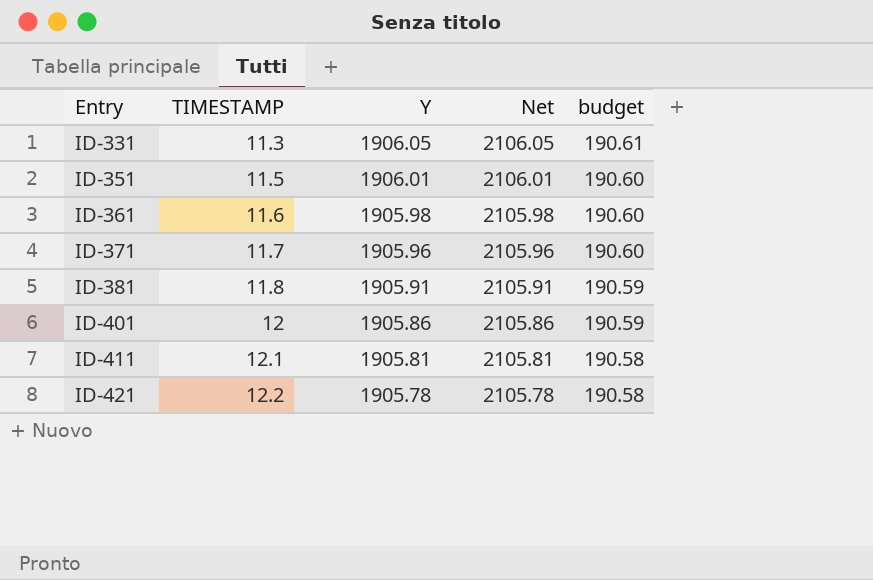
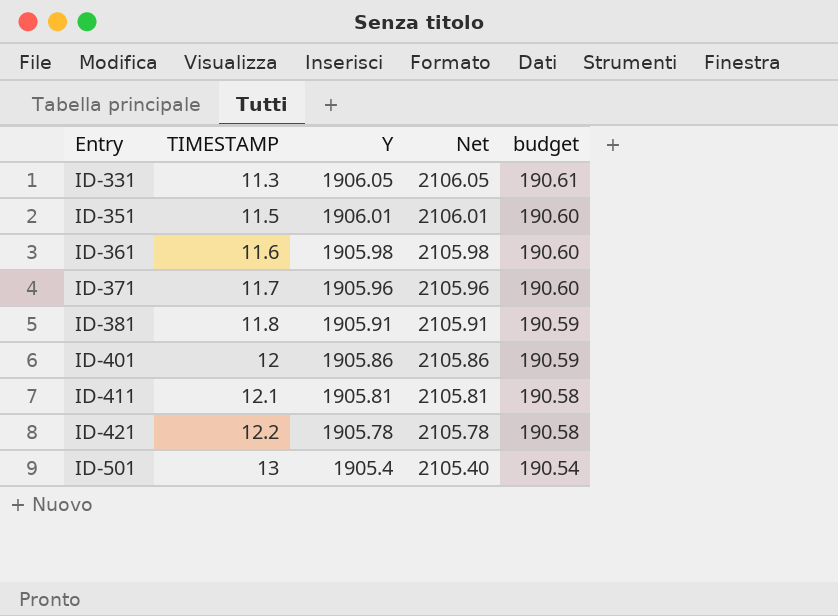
row ID-501: none -> 13 | 1905.4 | 2105.40 | 190.54

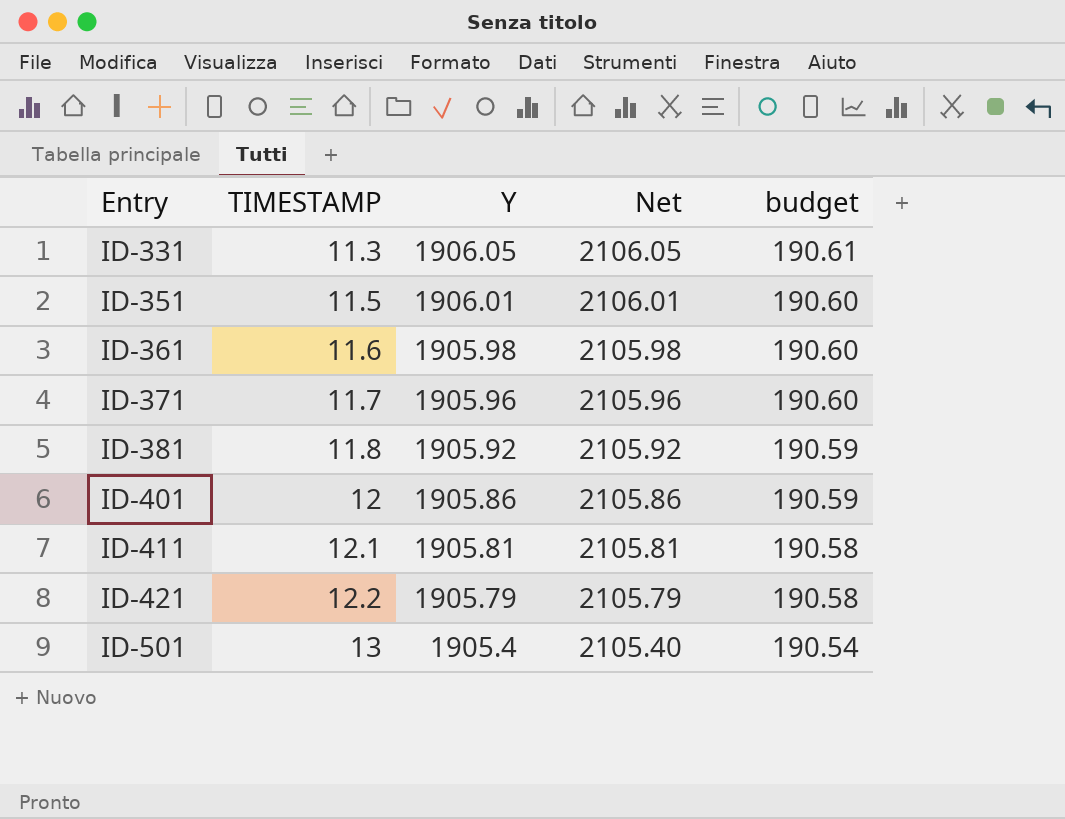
ID-381 | Y: 1905.91 -> 1905.92
ID-381 | Net: 2105.91 -> 2105.92
ID-421 | Y: 1905.78 -> 1905.79
ID-421 | Net: 2105.78 -> 2105.79

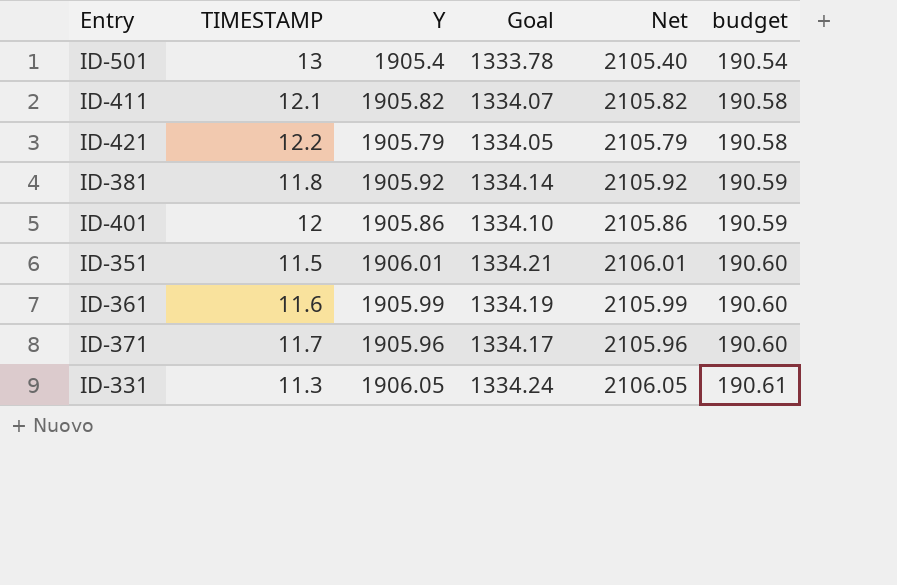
row order: Entry ascending -> budget ascending
column Goal | formula: none -> [Y] * 0.7
ID-411 | Y: 1905.81 -> 1905.82
ID-411 | Net: 2105.81 -> 2105.82
ID-361 | Y: 1905.98 -> 1905.99
ID-361 | Net: 2105.98 -> 2105.99

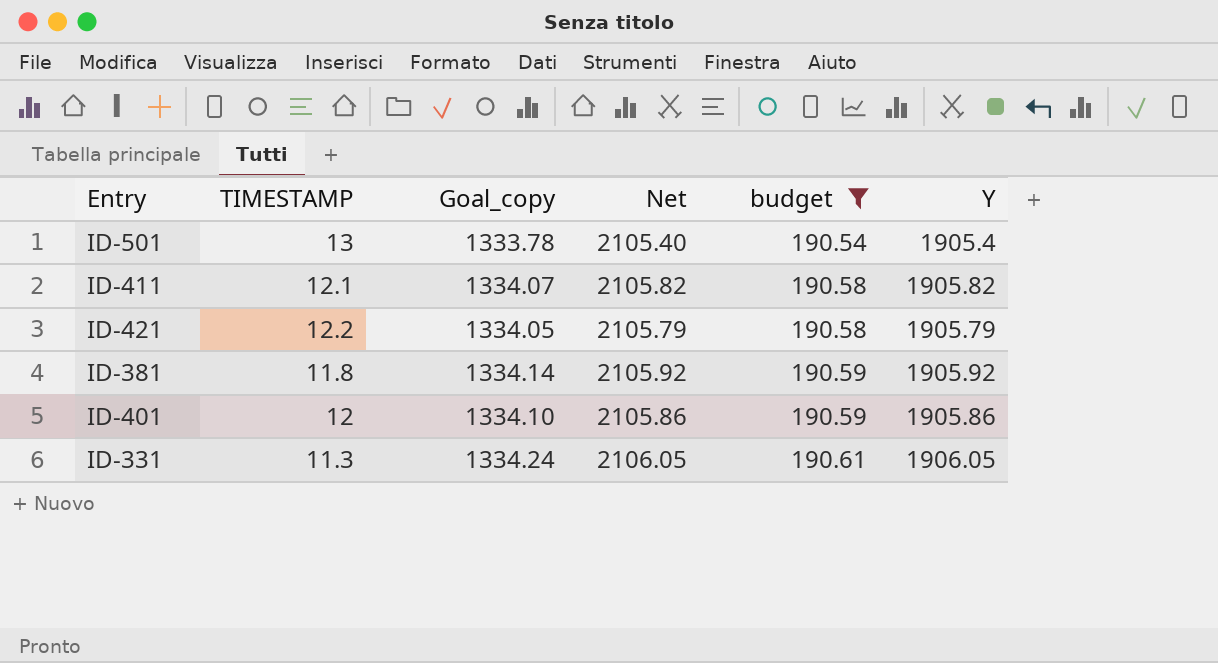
filter: none -> budget != 190.60
column name: Goal -> Goal_copy
column Y | position: 3 -> 6

